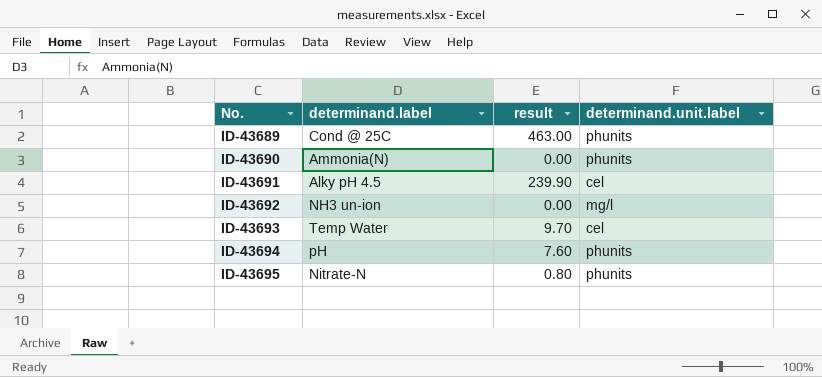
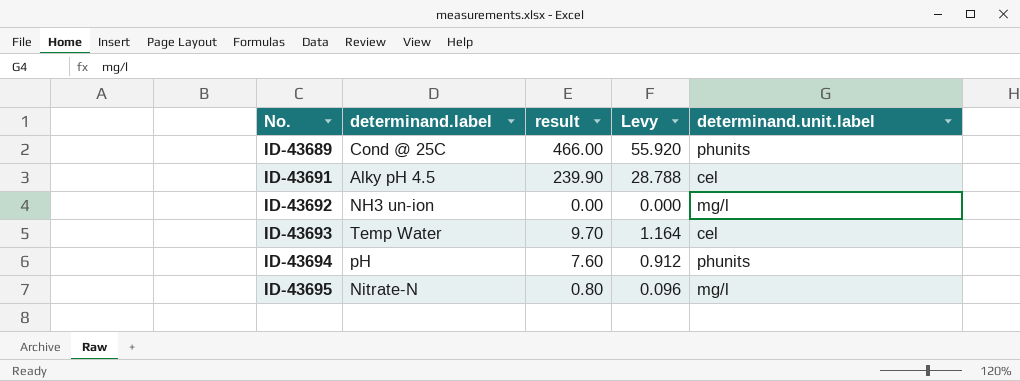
column Levy | formula: none -> [result] * 0.12
row ID-43690: Ammonia(N) | 0.00 | phunits -> none
ID-43689 | result: 463.00 -> 466.00
ID-43695 | determinand.unit.label: phunits -> mg/l

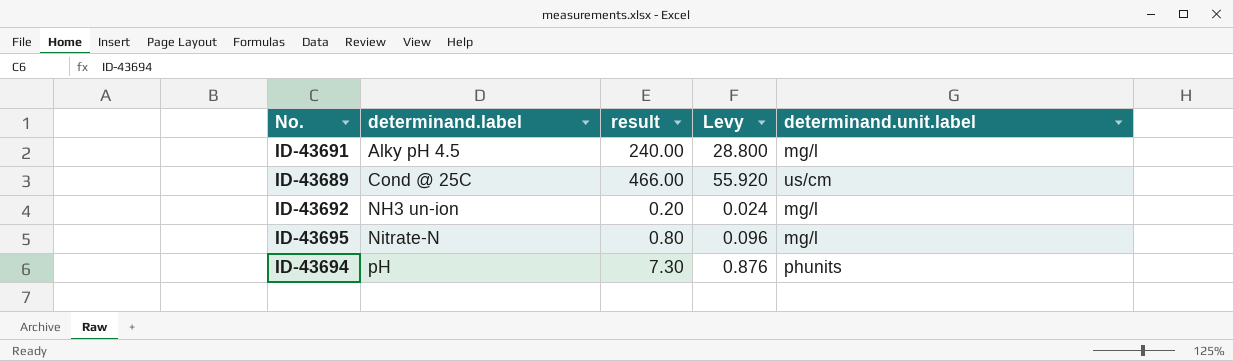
row order: No. ascending -> determinand.label ascending
row ID-43693: Temp Water | 9.70 | 1.164 | cel -> none
ID-43691 | result: 239.90 -> 240.00
ID-43691 | Levy: 28.788 -> 28.800
ID-43691 | determinand.unit.label: cel -> mg/l
ID-43689 | determinand.unit.label: phunits -> us/cm
ID-43692 | result: 0.00 -> 0.20
ID-43692 | Levy: 0.000 -> 0.024
ID-43694 | result: 7.60 -> 7.30
ID-43694 | Levy: 0.912 -> 0.876

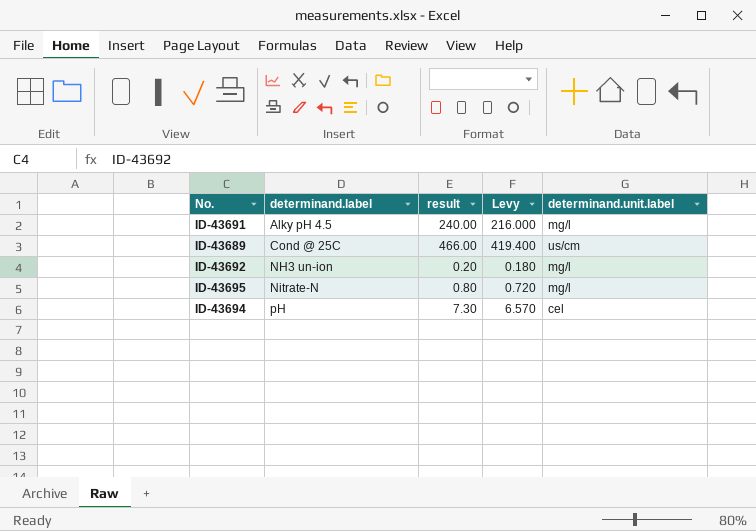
column Levy | formula: [result] * 0.12 -> [result] * 0.9
ID-43694 | determinand.unit.label: phunits -> cel

